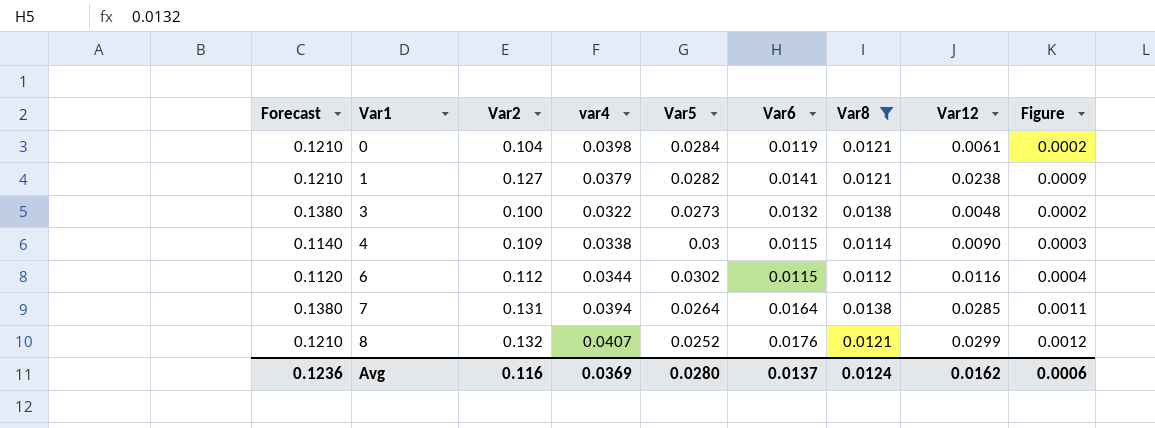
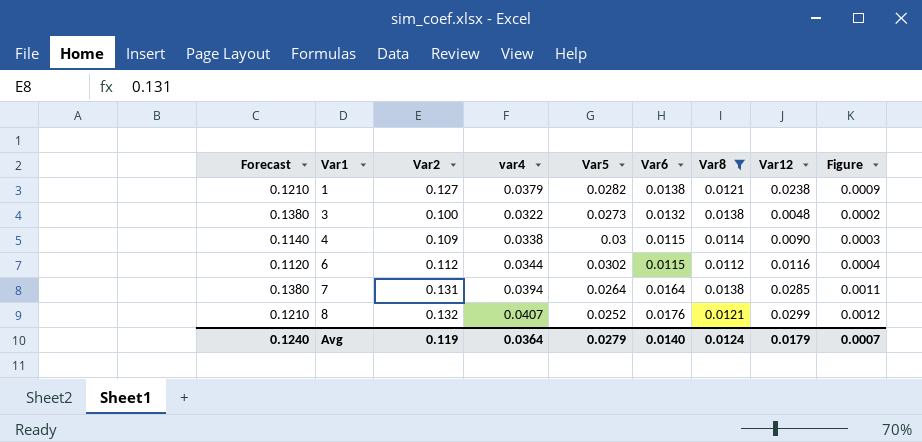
row 0: 0.1210 | 0.104 | 0.0398 | 0.0284 | 0.0119 | 0.0121 | 0.0061 | 0.0002 -> none
1 | Var6: 0.0141 -> 0.0138
Avg | Forecast: 0.1236 -> 0.1240
Avg | Var2: 0.116 -> 0.119
Avg | var4: 0.0369 -> 0.0364
Avg | Var5: 0.0280 -> 0.0279
Avg | Var6: 0.0137 -> 0.0140
Avg | Var12: 0.0162 -> 0.0179
Avg | Figure: 0.0006 -> 0.0007

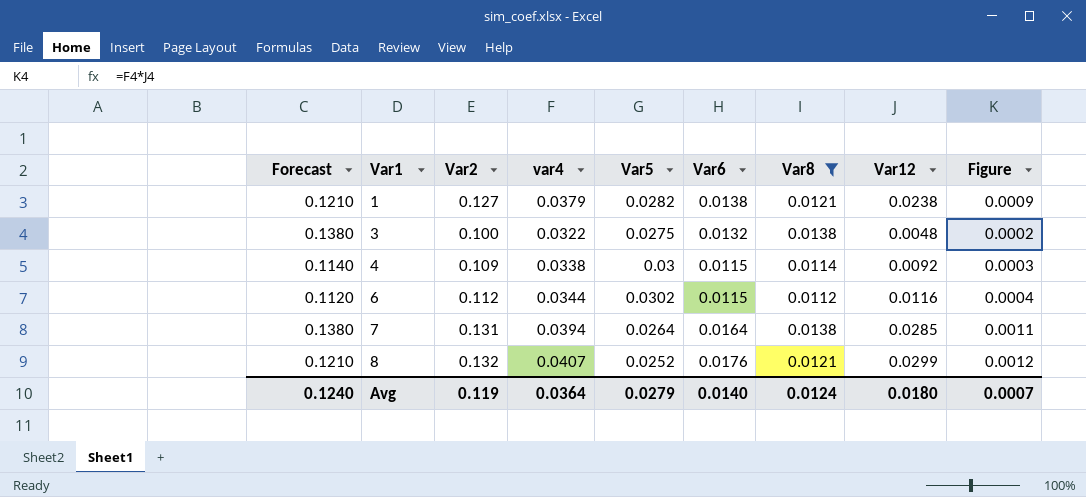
3 | Var5: 0.0273 -> 0.0275
4 | Var12: 0.0090 -> 0.0092
Avg | Var12: 0.0179 -> 0.0180

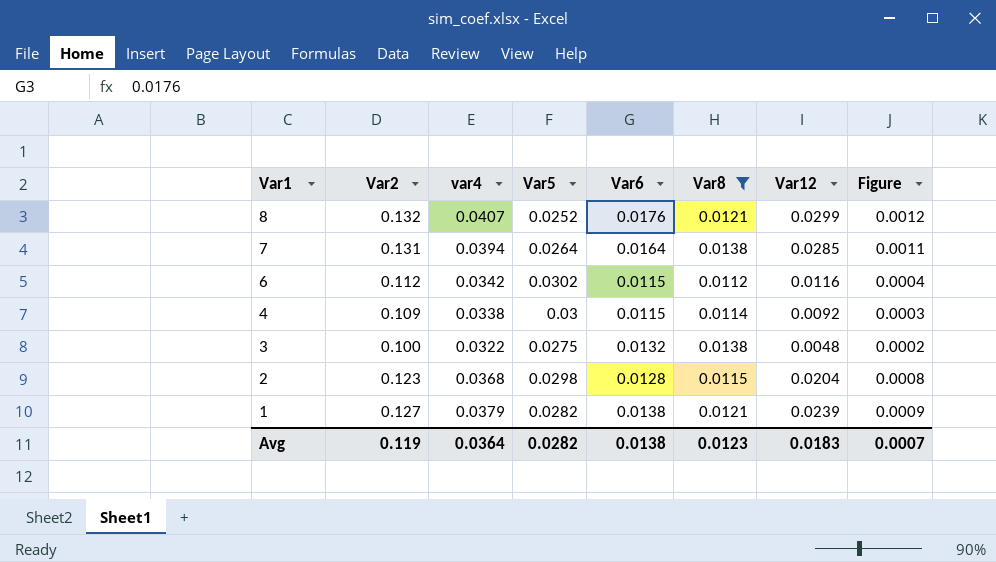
row order: Var1 ascending -> Var1 descending
column Forecast | formula: [Var8] * 10 -> none
6 | var4: 0.0344 -> 0.0342
row 2: none -> 0.123 | 0.0368 | 0.0298 | 0.0128 | 0.0115 | 0.0204 | 0.0008
1 | Var12: 0.0238 -> 0.0239
Avg | Var5: 0.0279 -> 0.0282
Avg | Var6: 0.0140 -> 0.0138
Avg | Var8: 0.0124 -> 0.0123
Avg | Var12: 0.0180 -> 0.0183

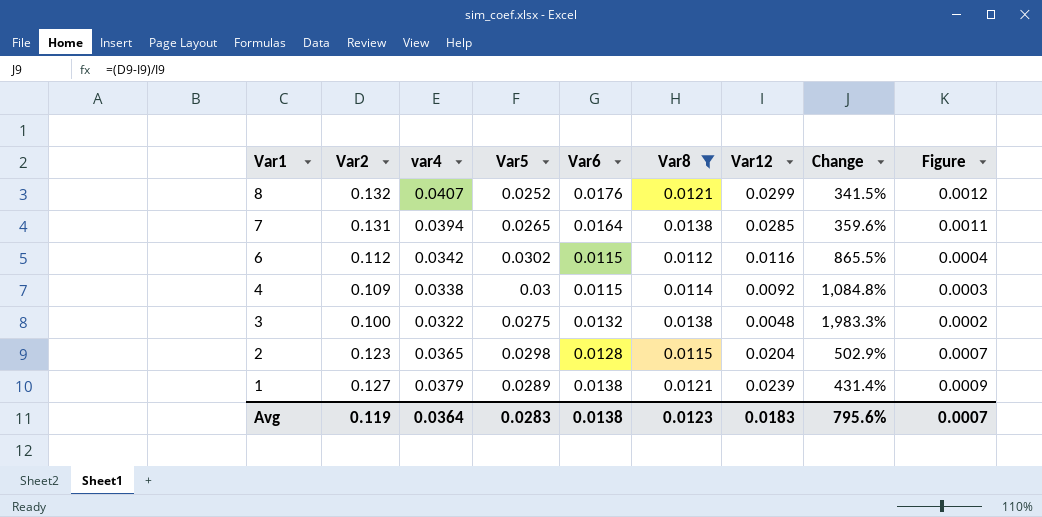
column Change | formula: none -> ([Var2] - [Var12]) / [Var12]
7 | Var5: 0.0264 -> 0.0265
2 | var4: 0.0368 -> 0.0365
2 | Figure: 0.0008 -> 0.0007
1 | Var5: 0.0282 -> 0.0289
Avg | Var5: 0.0282 -> 0.0283

